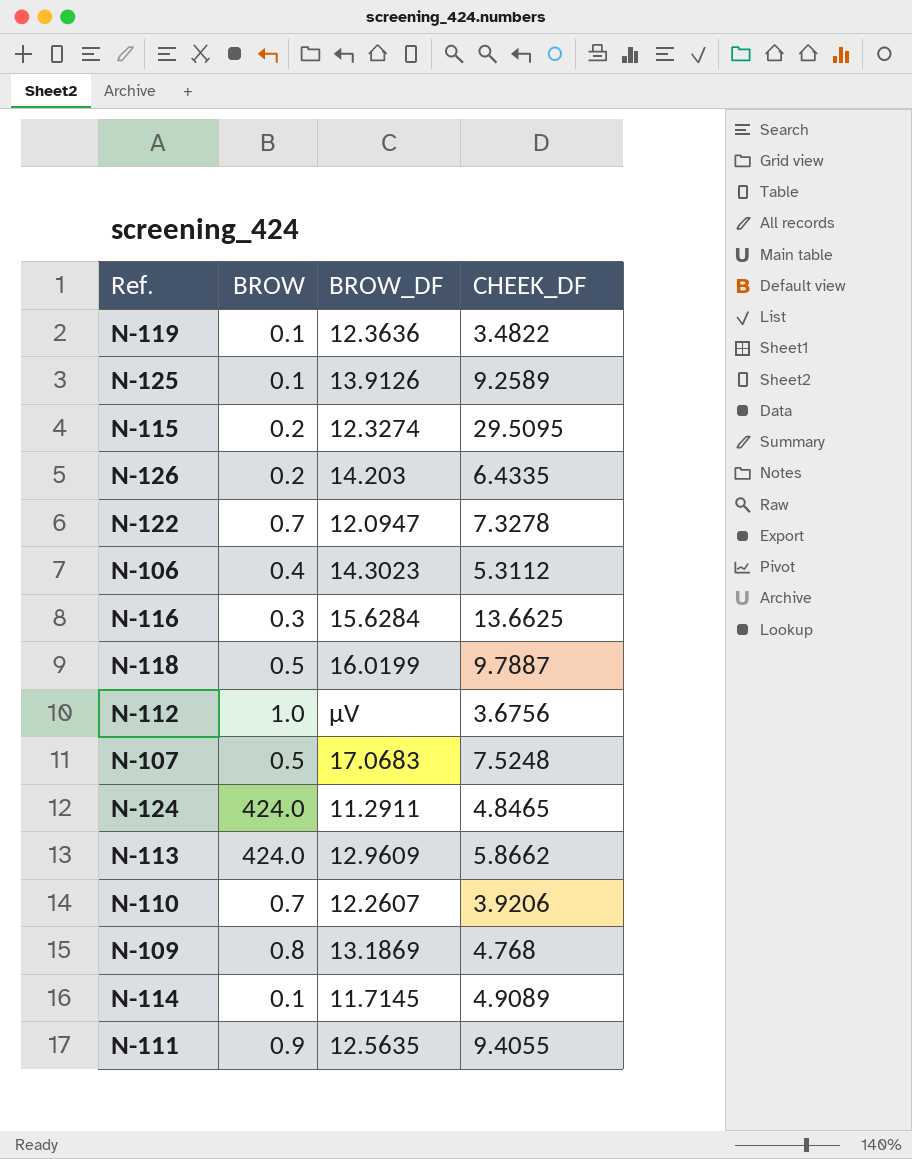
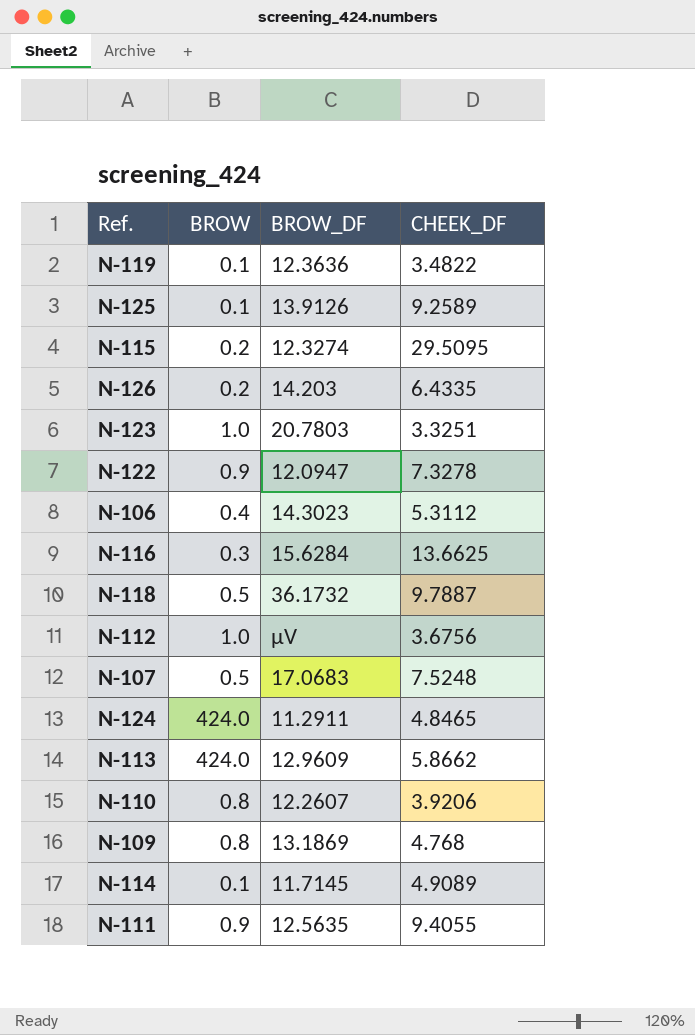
row N-123: none -> 1.0 | 20.7803 | 3.3251
N-122 | BROW: 0.7 -> 0.9
N-118 | BROW_DF: 16.0199 -> 36.1732
N-110 | BROW: 0.7 -> 0.8

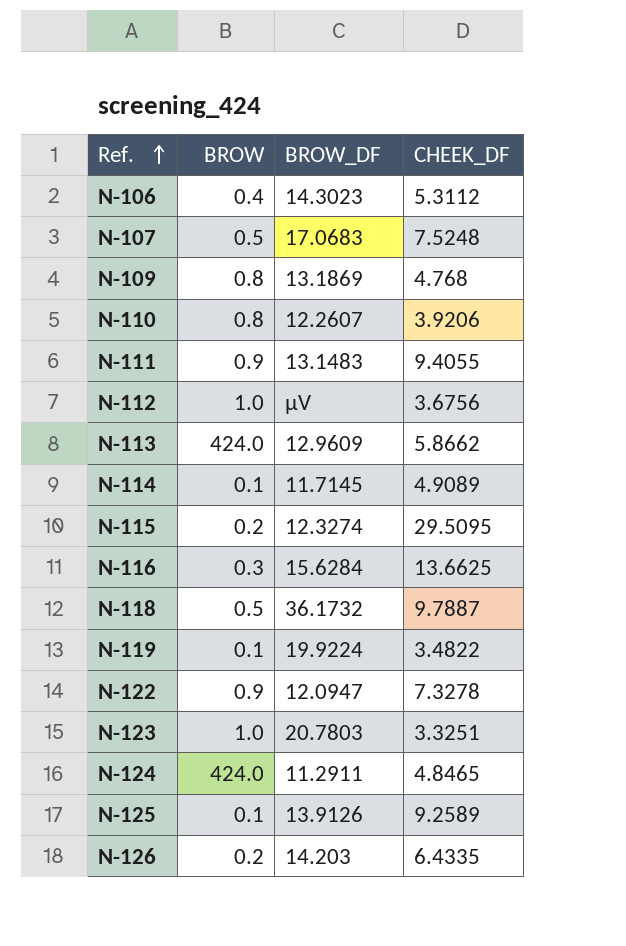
row order: none -> Ref. ascending
N-111 | BROW_DF: 12.5635 -> 13.1483
N-119 | BROW_DF: 12.3636 -> 19.9224

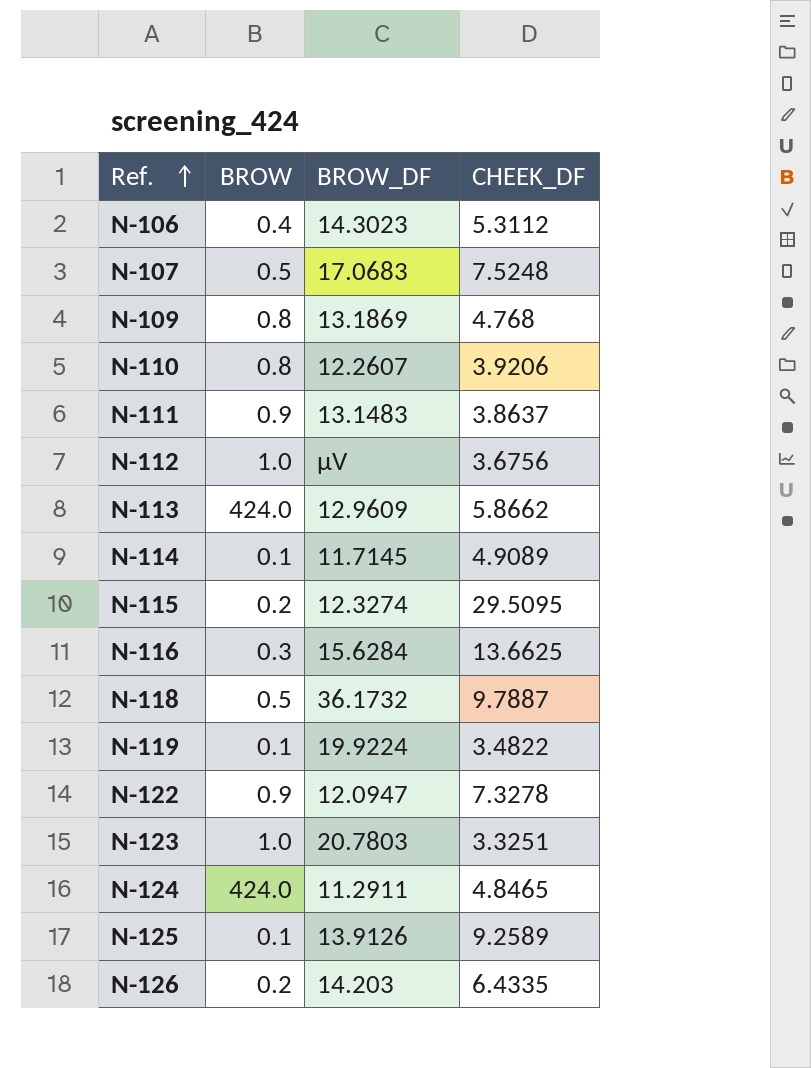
N-111 | CHEEK_DF: 9.4055 -> 3.8637

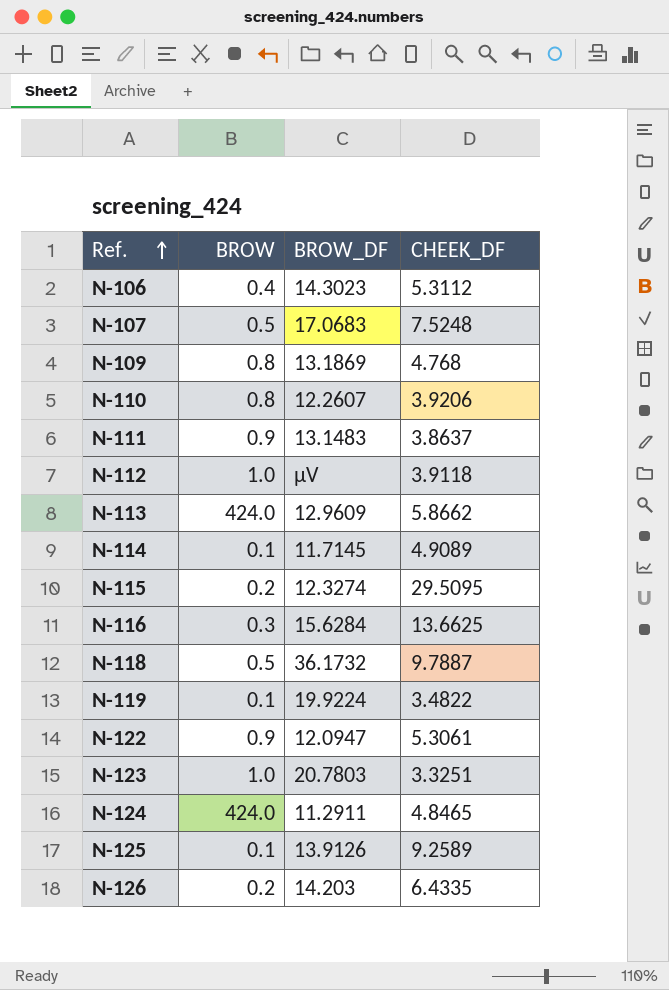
N-112 | CHEEK_DF: 3.6756 -> 3.9118
N-122 | CHEEK_DF: 7.3278 -> 5.3061

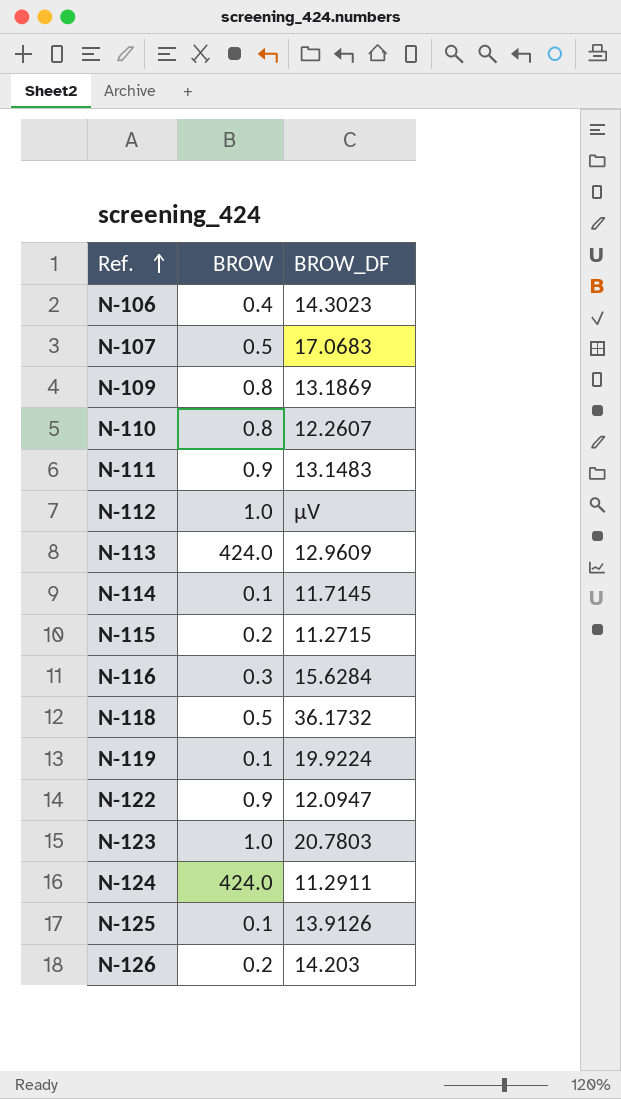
column CHEEK_DF | position: 4 -> none
N-115 | BROW_DF: 12.3274 -> 11.2715

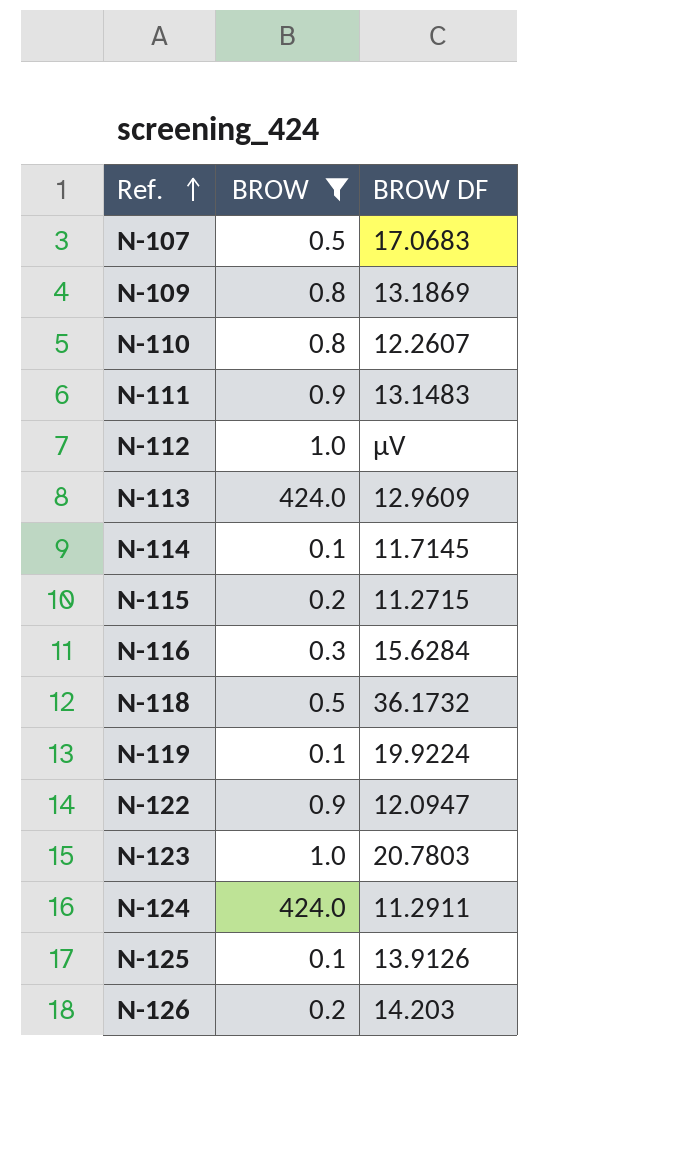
filter: none -> BROW != 0.4
column name: BROW_DF -> BROW DF

